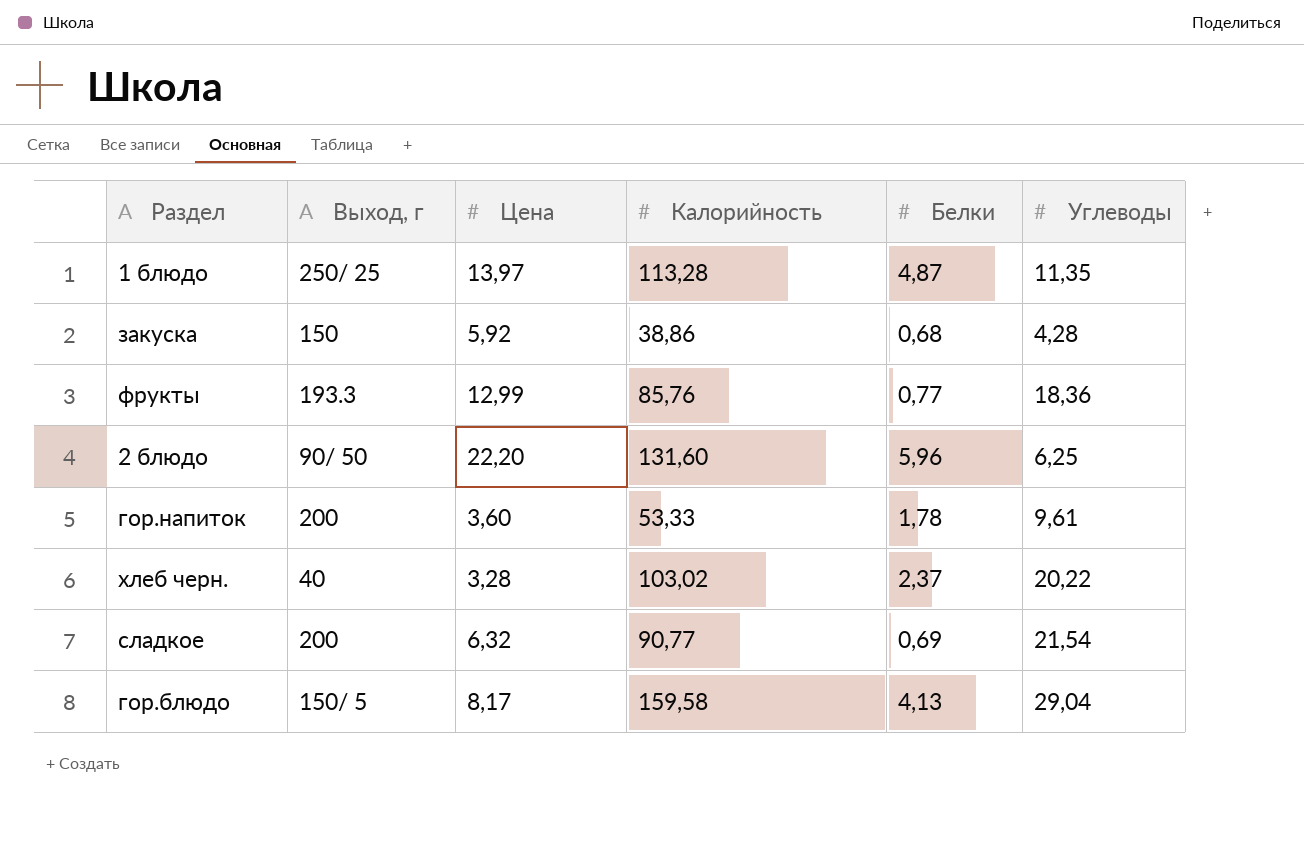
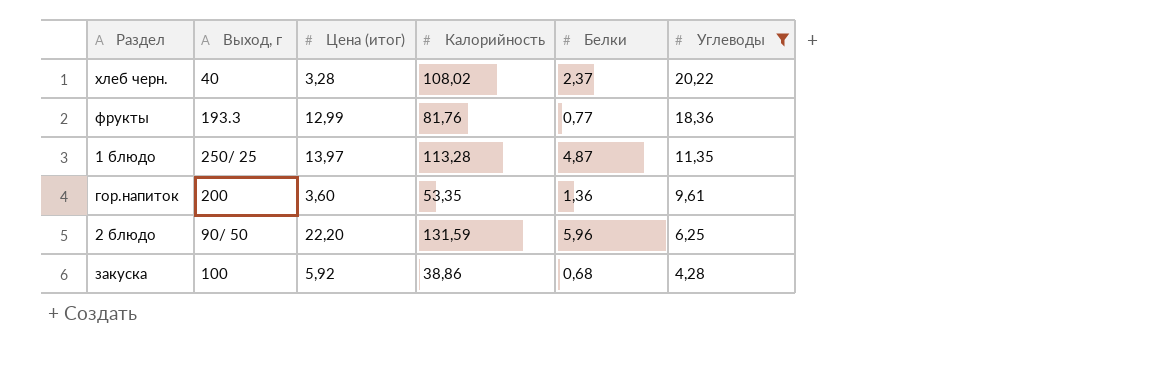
filter: none -> Углеводы <= 20,22
row order: none -> Углеводы descending
column name: Цена -> Цена (итог)
хлеб черн. | Калорийность: 103,02 -> 108,02
фрукты | Калорийность: 85,76 -> 81,76
гор.напиток | Калорийность: 53,33 -> 53,35
гор.напиток | Белки: 1,78 -> 1,36
2 блюдо | Калорийность: 131,60 -> 131,59
закуска | Выход, г: 150 -> 100

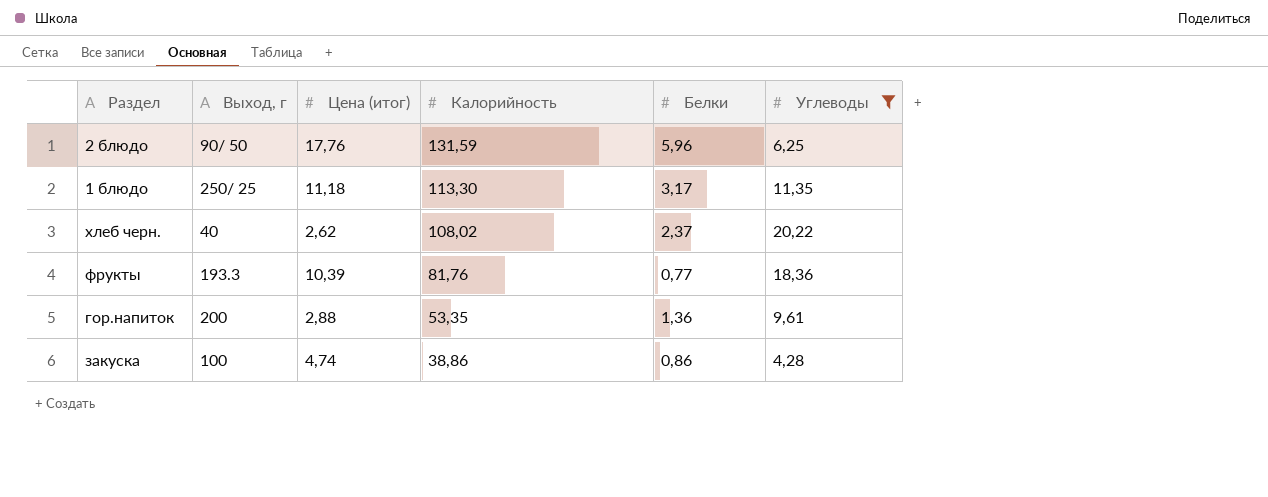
row order: Углеводы descending -> Калорийность descending
2 блюдо | Цена (итог): 22,20 -> 17,76
1 блюдо | Цена (итог): 13,97 -> 11,18
1 блюдо | Калорийность: 113,28 -> 113,30
1 блюдо | Белки: 4,87 -> 3,17
хлеб черн. | Цена (итог): 3,28 -> 2,62
фрукты | Цена (итог): 12,99 -> 10,39
гор.напиток | Цена (итог): 3,60 -> 2,88
закуска | Цена (итог): 5,92 -> 4,74
закуска | Белки: 0,68 -> 0,86

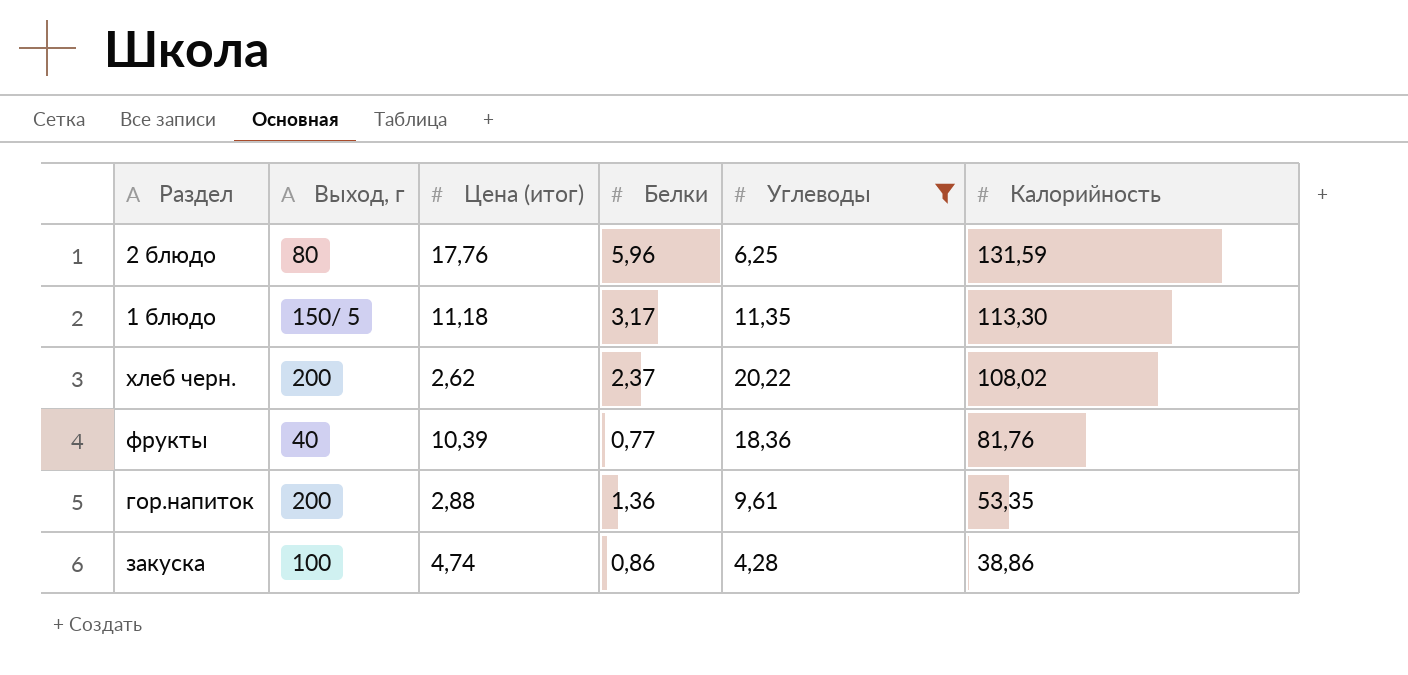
column Калорийность | position: 4 -> 6
2 блюдо | Выход, г: 90/ 50 -> 80
1 блюдо | Выход, г: 250/ 25 -> 150/ 5
хлеб черн. | Выход, г: 40 -> 200
фрукты | Выход, г: 193.3 -> 40

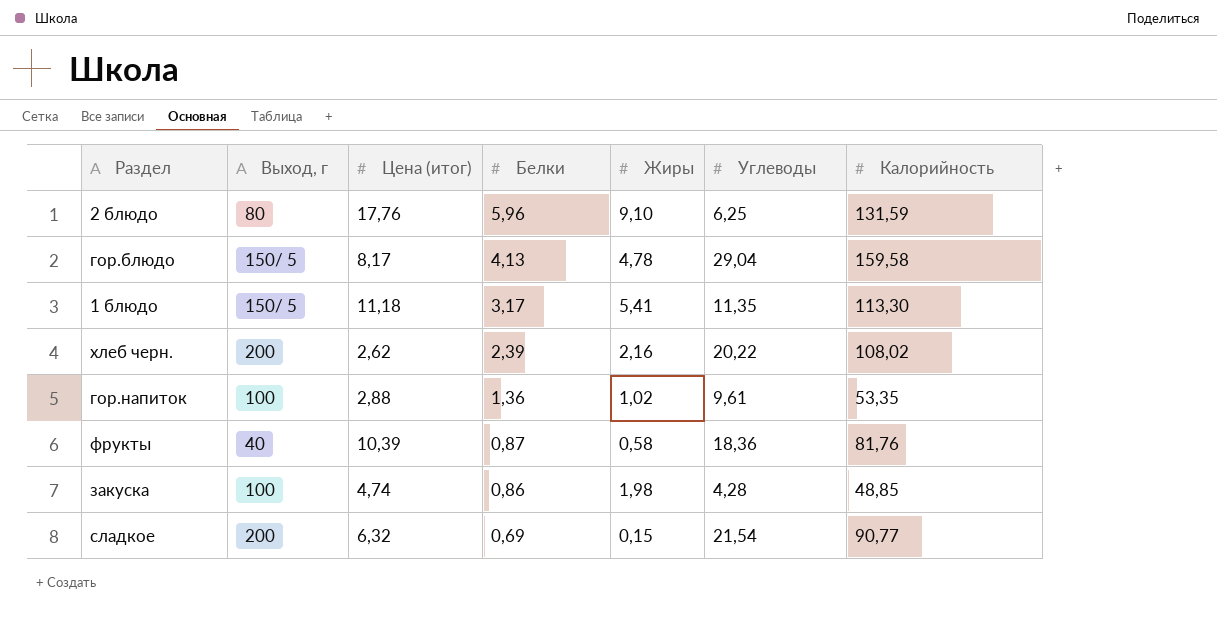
filter: Углеводы <= 20,22 -> none
row order: Калорийность descending -> Белки descending
column Жиры | position: none -> 5
хлеб черн. | Белки: 2,37 -> 2,39
гор.напиток | Выход, г: 200 -> 100
фрукты | Белки: 0,77 -> 0,87
закуска | Калорийность: 38,86 -> 48,85

